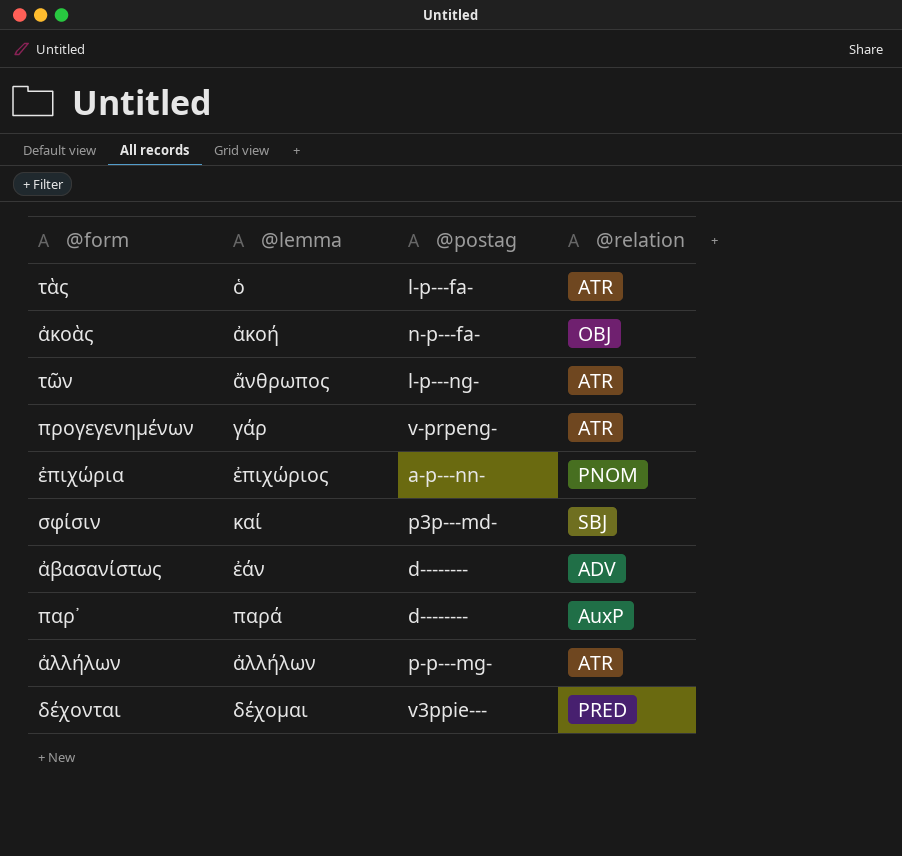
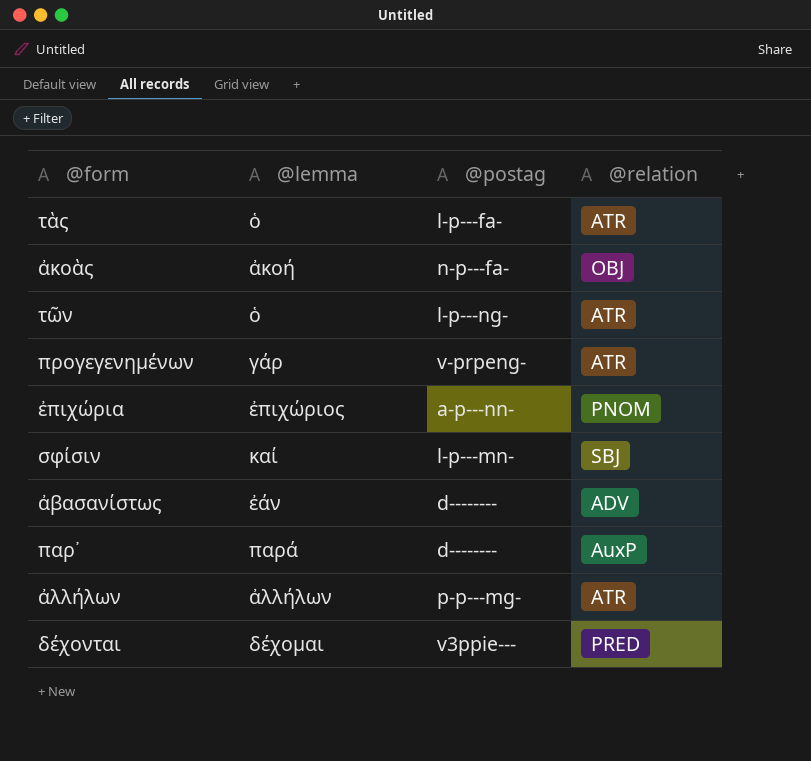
τῶν | @lemma: ἄνθρωπος -> ὁ
σφίσιν | @postag: p3p---md- -> l-p---mn-

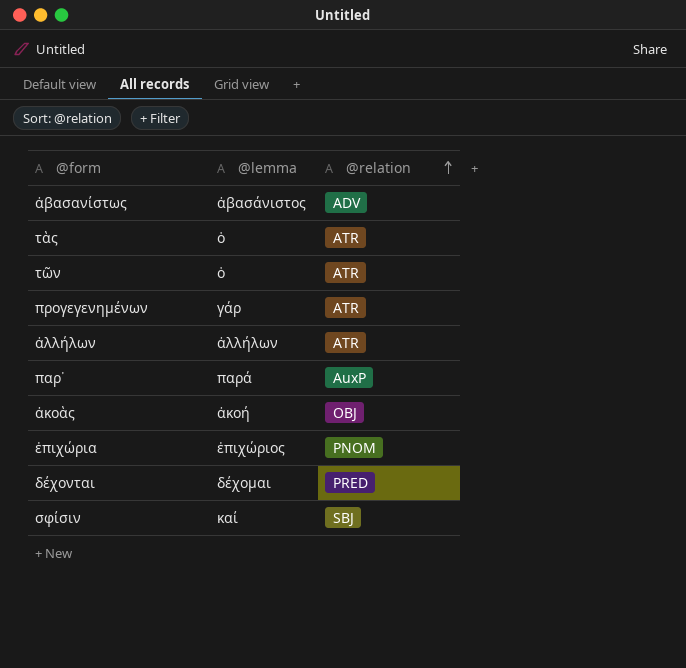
row order: none -> @relation ascending
column @postag | position: 3 -> none
ἀβασανίστως | @lemma: ἐάν -> ἀβασάνιστος

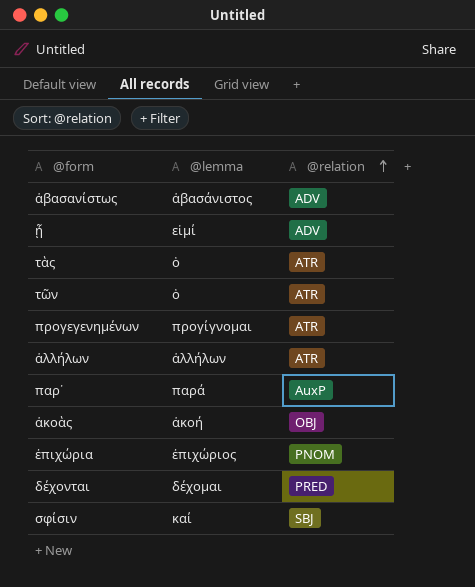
row ᾖ: none -> εἰμί | ADV
προγεγενημένων | @lemma: γάρ -> προγίγνομαι

